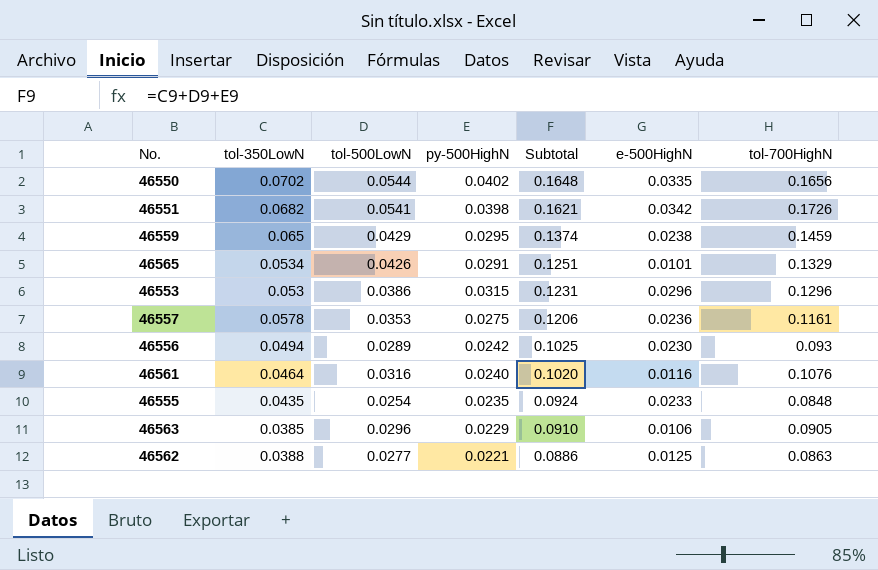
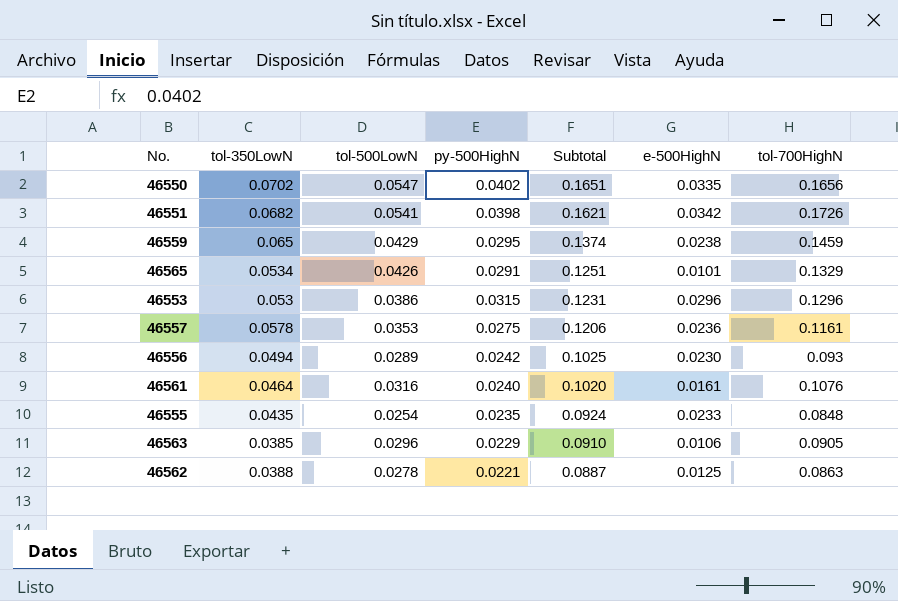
46550 | tol-500LowN: 0.0544 -> 0.0547
46550 | Subtotal: 0.1648 -> 0.1651
46561 | e-500HighN: 0.0116 -> 0.0161
46562 | tol-500LowN: 0.0277 -> 0.0278
46562 | Subtotal: 0.0886 -> 0.0887

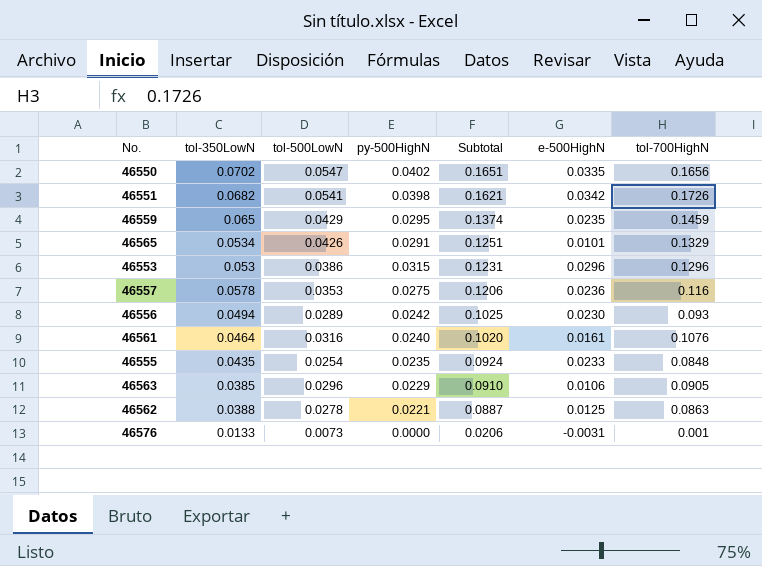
46559 | e-500HighN: 0.0238 -> 0.0235
46557 | tol-700HighN: 0.1161 -> 0.116
row 46576: none -> 0.0133 | 0.0073 | 0.0000 | 0.0206 | -0.0031 | 0.001

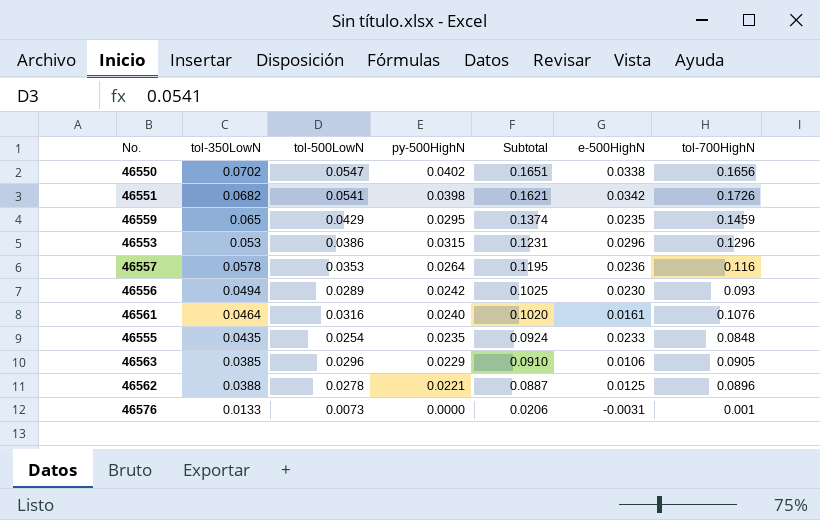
row 46565: 0.0534 | 0.0426 | 0.0291 | 0.1251 | 0.0101 | 0.1329 -> none
46550 | e-500HighN: 0.0335 -> 0.0338
46557 | py-500HighN: 0.0275 -> 0.0264
46557 | Subtotal: 0.1206 -> 0.1195
46562 | tol-700HighN: 0.0863 -> 0.0896

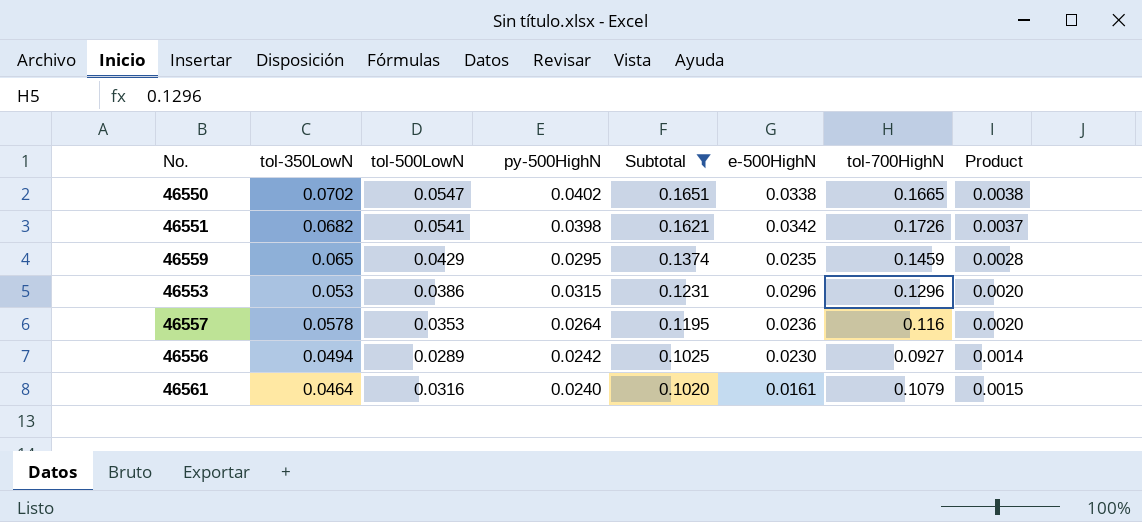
filter: none -> Subtotal >= 0.1020
column Product | formula: none -> [tol-350LowN] * [tol-500LowN]
46550 | tol-700HighN: 0.1656 -> 0.1665
46556 | tol-700HighN: 0.093 -> 0.0927
46561 | tol-700HighN: 0.1076 -> 0.1079

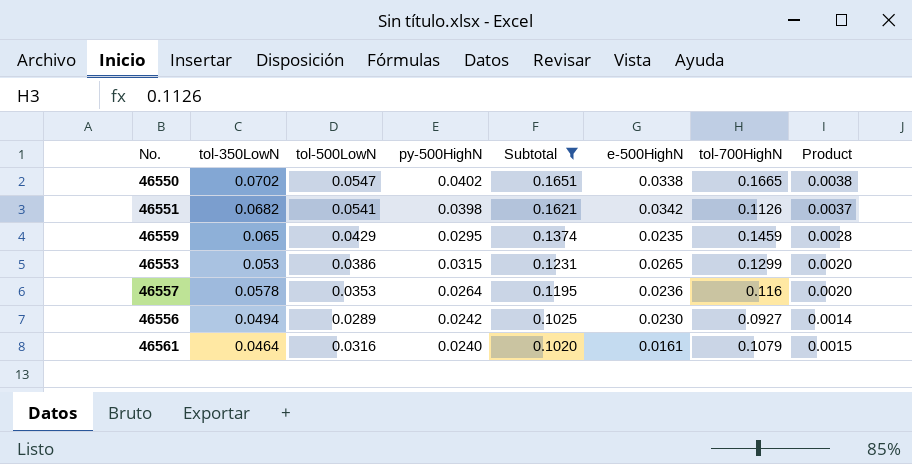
46551 | tol-700HighN: 0.1726 -> 0.1126
46553 | e-500HighN: 0.0296 -> 0.0265
46553 | tol-700HighN: 0.1296 -> 0.1299

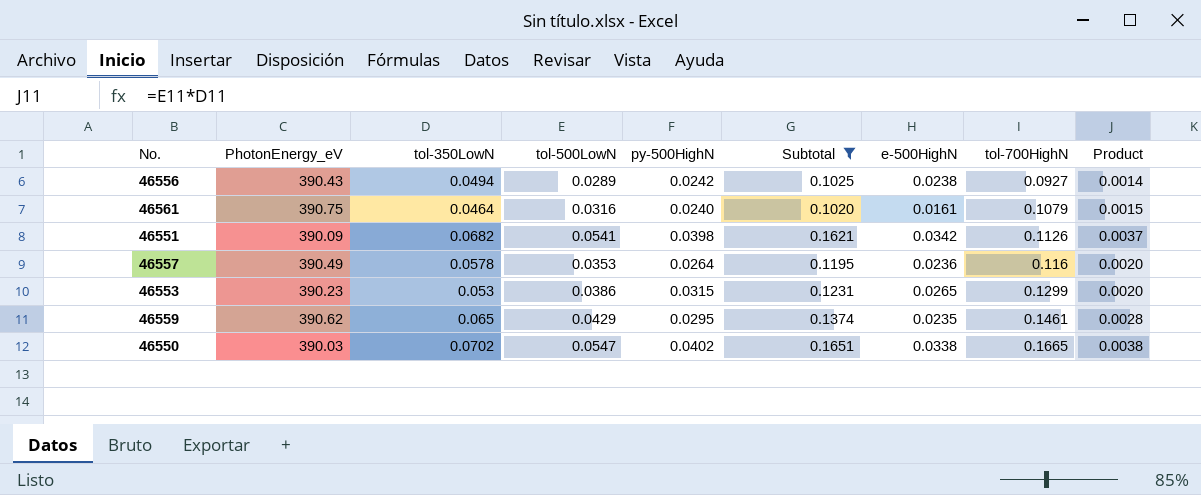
row order: Subtotal descending -> tol-700HighN ascending
column PhotonEnergy_eV | position: none -> 2
46556 | e-500HighN: 0.0230 -> 0.0238
46559 | tol-700HighN: 0.1459 -> 0.1461

